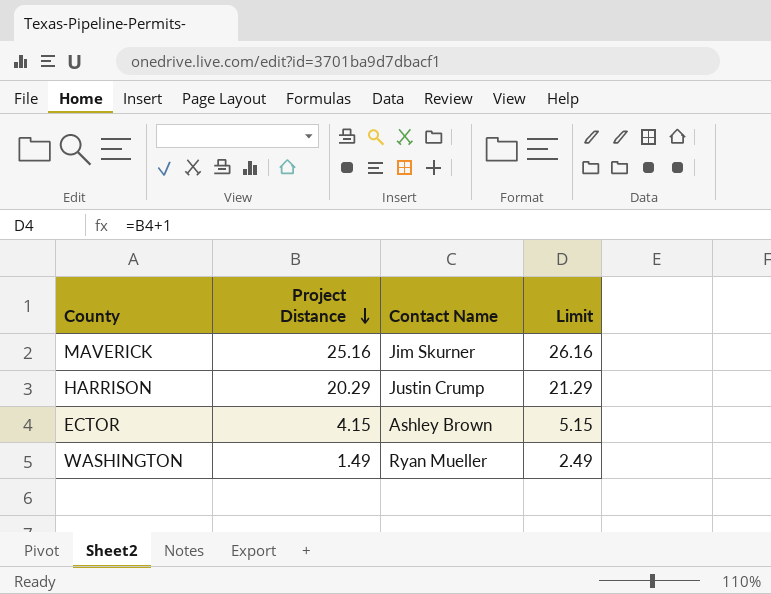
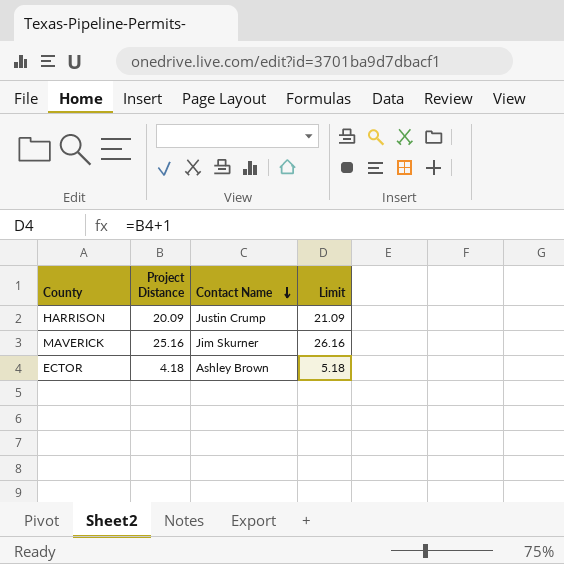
row order: Project Distance descending -> Contact Name descending
row WASHINGTON: 1.49 | Ryan Mueller | 2.49 -> none
HARRISON | Project Distance: 20.29 -> 20.09
HARRISON | Limit: 21.29 -> 21.09
ECTOR | Project Distance: 4.15 -> 4.18
ECTOR | Limit: 5.15 -> 5.18

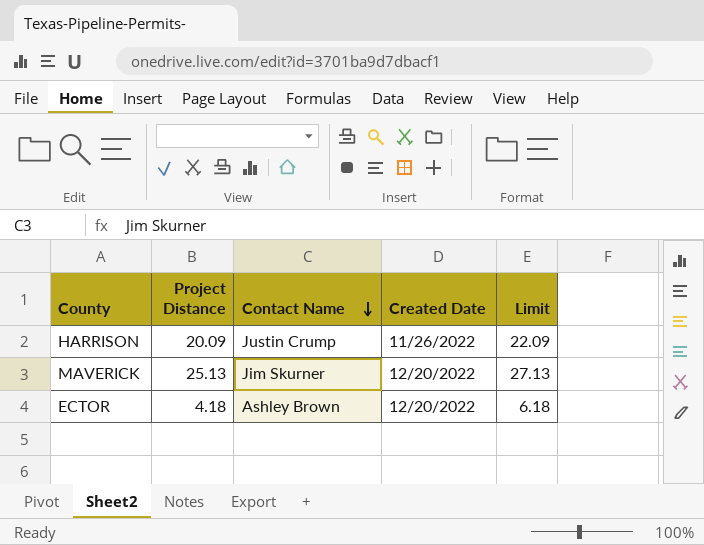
column Created Date | position: none -> 4
column Limit | formula: [Project Distance] + 1 -> [Project Distance] + 2
MAVERICK | Project Distance: 25.16 -> 25.13

